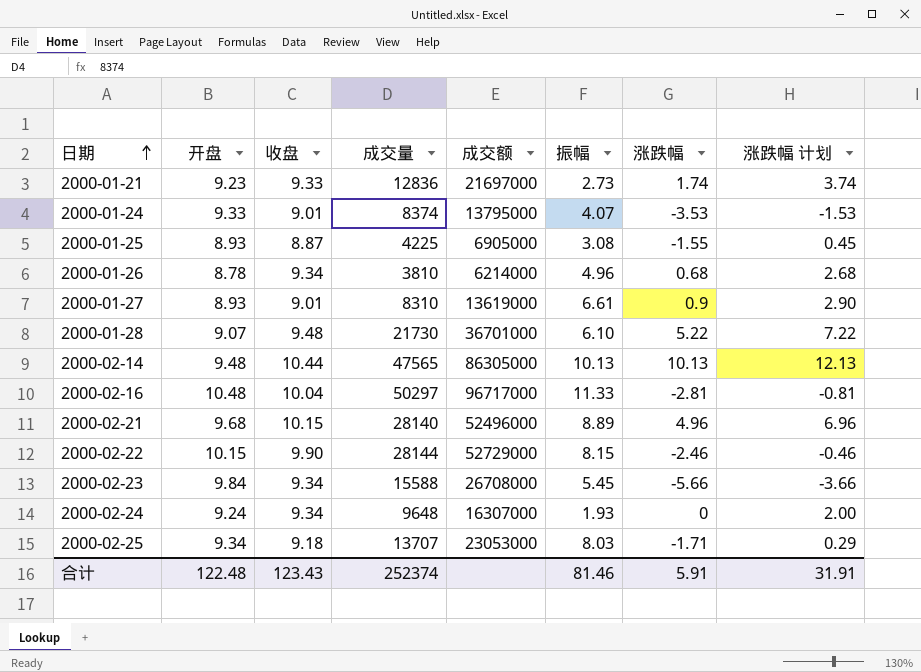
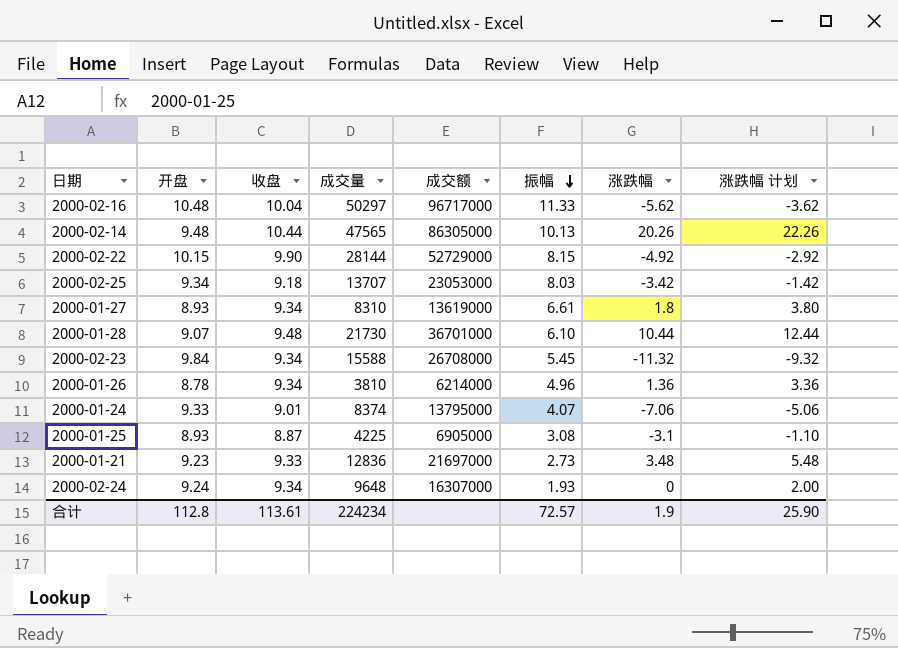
row order: 日期 ascending -> 振幅 descending
row 2000-02-21: 9.68 | 10.15 | 28140 | 52496000 | 8.89 | 4.96 | 6.96 -> none
2000-02-16 | 涨跌幅: -2.81 -> -5.62
2000-02-16 | 涨跌幅 计划: -0.81 -> -3.62
2000-02-14 | 涨跌幅: 10.13 -> 20.26
2000-02-14 | 涨跌幅 计划: 12.13 -> 22.26
2000-02-22 | 涨跌幅: -2.46 -> -4.92
2000-02-22 | 涨跌幅 计划: -0.46 -> -2.92
2000-02-25 | 涨跌幅: -1.71 -> -3.42
2000-02-25 | 涨跌幅 计划: 0.29 -> -1.42
2000-01-27 | 收盘: 9.01 -> 9.34
2000-01-27 | 涨跌幅: 0.9 -> 1.8
2000-01-27 | 涨跌幅 计划: 2.90 -> 3.80
2000-01-28 | 涨跌幅: 5.22 -> 10.44
2000-01-28 | 涨跌幅 计划: 7.22 -> 12.44
2000-02-23 | 涨跌幅: -5.66 -> -11.32
2000-02-23 | 涨跌幅 计划: -3.66 -> -9.32
2000-01-26 | 涨跌幅: 0.68 -> 1.36
2000-01-26 | 涨跌幅 计划: 2.68 -> 3.36
2000-01-24 | 涨跌幅: -3.53 -> -7.06
2000-01-24 | 涨跌幅 计划: -1.53 -> -5.06
2000-01-25 | 涨跌幅: -1.55 -> -3.1
2000-01-25 | 涨跌幅 计划: 0.45 -> -1.10
2000-01-21 | 涨跌幅: 1.74 -> 3.48
2000-01-21 | 涨跌幅 计划: 3.74 -> 5.48
合计 | 开盘: 122.48 -> 112.8
合计 | 收盘: 123.43 -> 113.61
合计 | 成交量: 252374 -> 224234
合计 | 振幅: 81.46 -> 72.57
合计 | 涨跌幅: 5.91 -> 1.9
合计 | 涨跌幅 计划: 31.91 -> 25.90

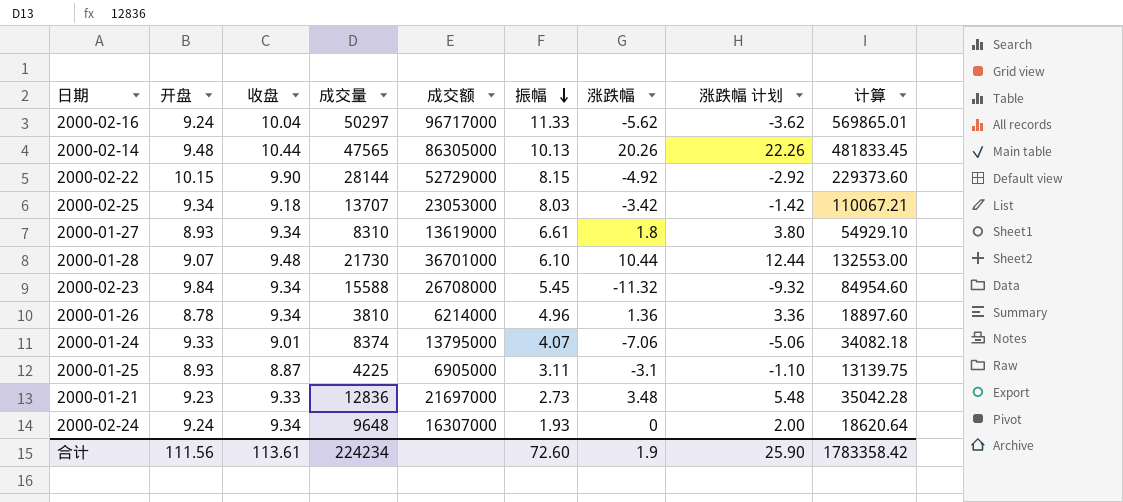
column 计算 | formula: none -> [成交量] * [振幅]
2000-02-16 | 开盘: 10.48 -> 9.24
2000-01-25 | 振幅: 3.08 -> 3.11
合计 | 开盘: 112.8 -> 111.56
合计 | 振幅: 72.57 -> 72.60

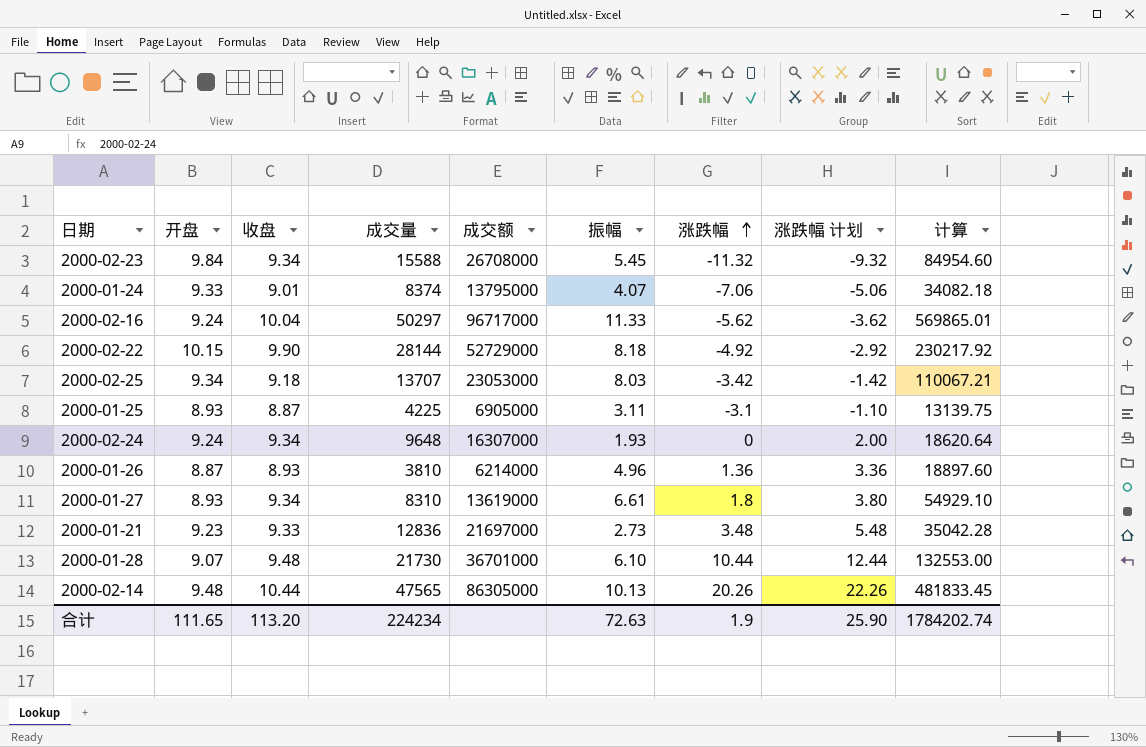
row order: 振幅 descending -> 涨跌幅 ascending
2000-02-22 | 振幅: 8.15 -> 8.18
2000-02-22 | 计算: 229373.60 -> 230217.92
2000-01-26 | 开盘: 8.78 -> 8.87
2000-01-26 | 收盘: 9.34 -> 8.93
合计 | 开盘: 111.56 -> 111.65
合计 | 收盘: 113.61 -> 113.20
合计 | 振幅: 72.60 -> 72.63
合计 | 计算: 1783358.42 -> 1784202.74

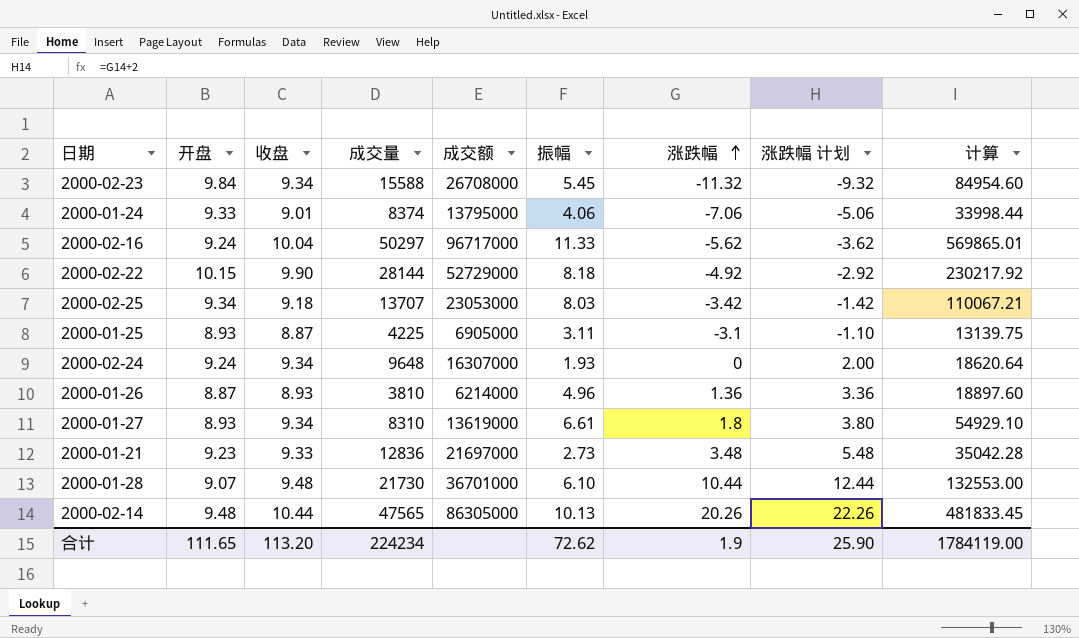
2000-01-24 | 振幅: 4.07 -> 4.06
2000-01-24 | 计算: 34082.18 -> 33998.44
合计 | 振幅: 72.63 -> 72.62
合计 | 计算: 1784202.74 -> 1784119.00

